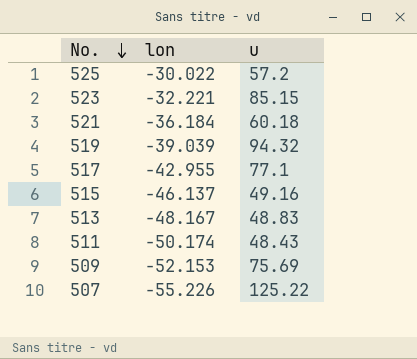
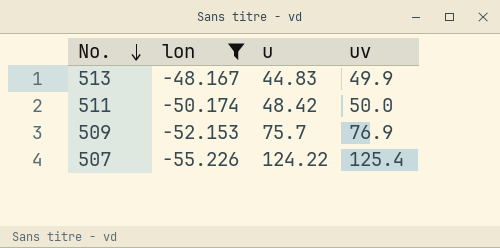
filter: none -> lon <= -48.167
column uv | position: none -> 4
513 | u: 48.83 -> 44.83
511 | u: 48.43 -> 48.42
509 | u: 75.69 -> 75.7
507 | u: 125.22 -> 124.22

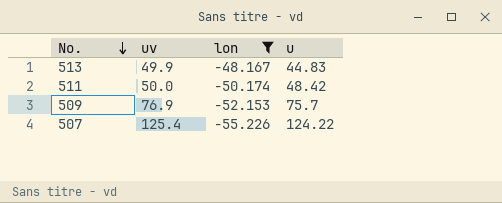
column uv | position: 4 -> 2

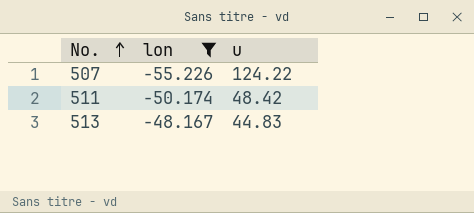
row order: No. descending -> No. ascending
column uv | position: 2 -> none
row 509: 76.9 | -52.153 | 75.7 -> none

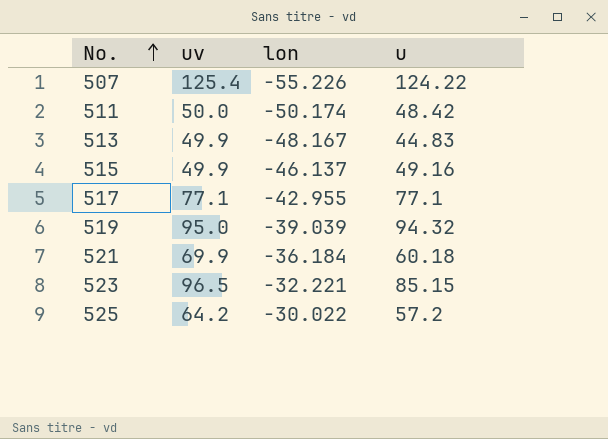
filter: lon <= -48.167 -> none
column uv | position: none -> 2

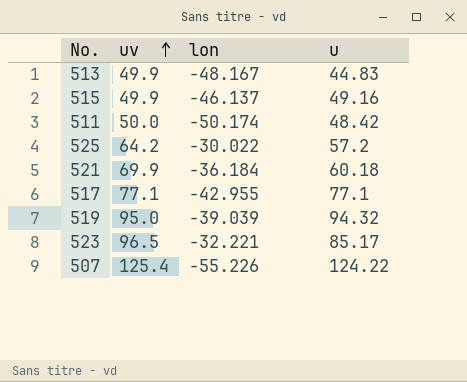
row order: No. ascending -> uv ascending
523 | u: 85.15 -> 85.17

